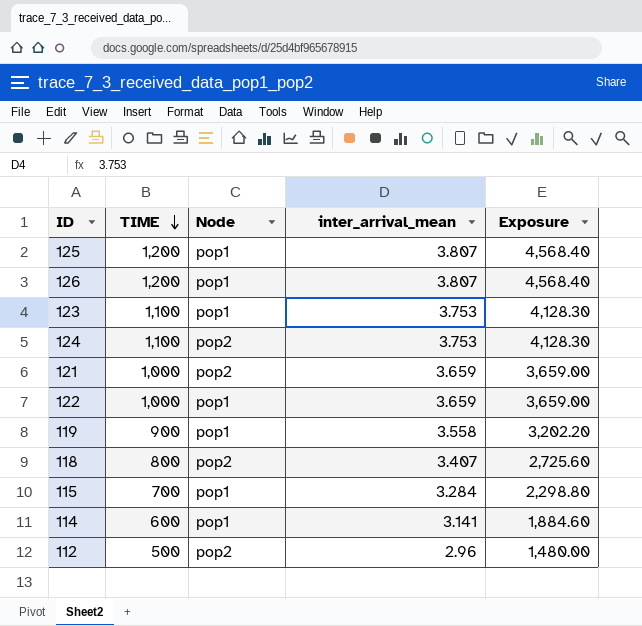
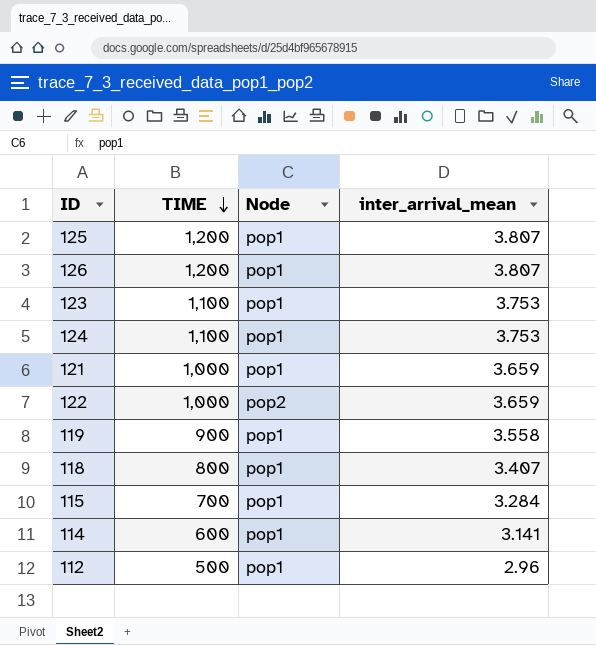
column Exposure | formula: [TIME] * [inter_arrival_mean] -> none
124 | Node: pop2 -> pop1
121 | Node: pop2 -> pop1
122 | Node: pop1 -> pop2
118 | Node: pop2 -> pop1
112 | Node: pop2 -> pop1

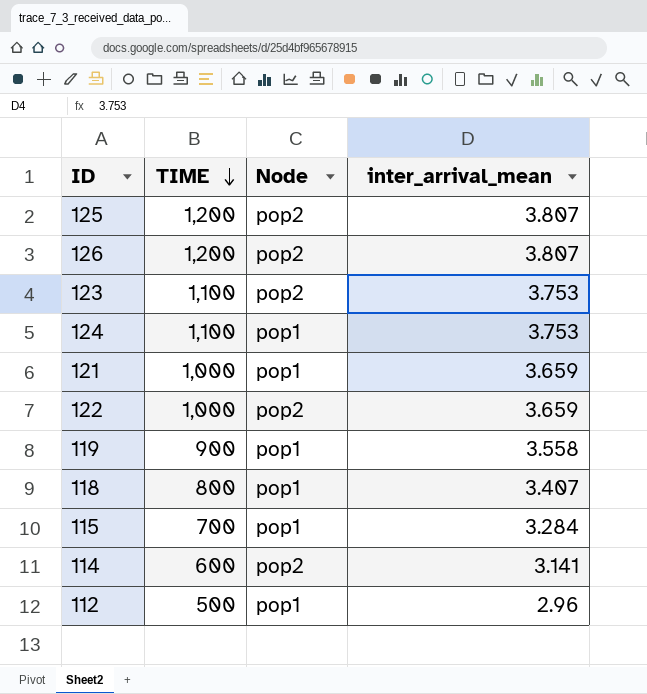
125 | Node: pop1 -> pop2
126 | Node: pop1 -> pop2
123 | Node: pop1 -> pop2
114 | Node: pop1 -> pop2

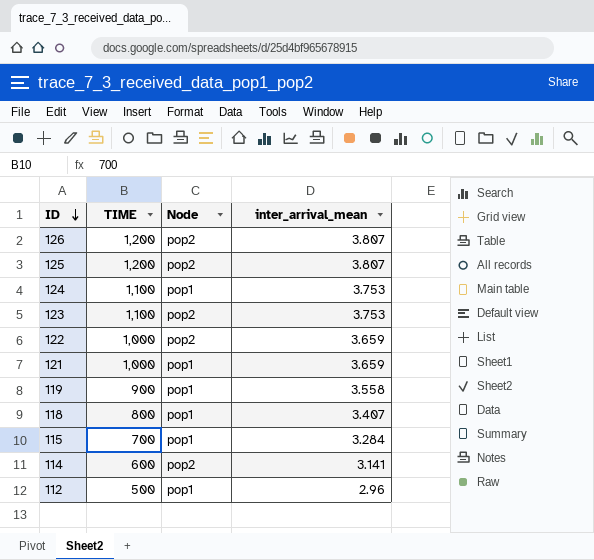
row order: TIME descending -> ID descending

